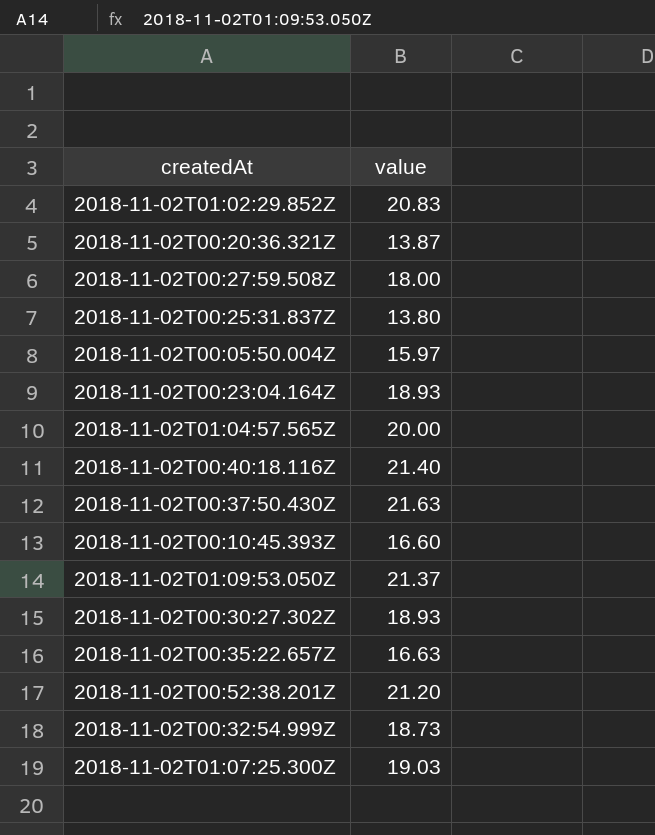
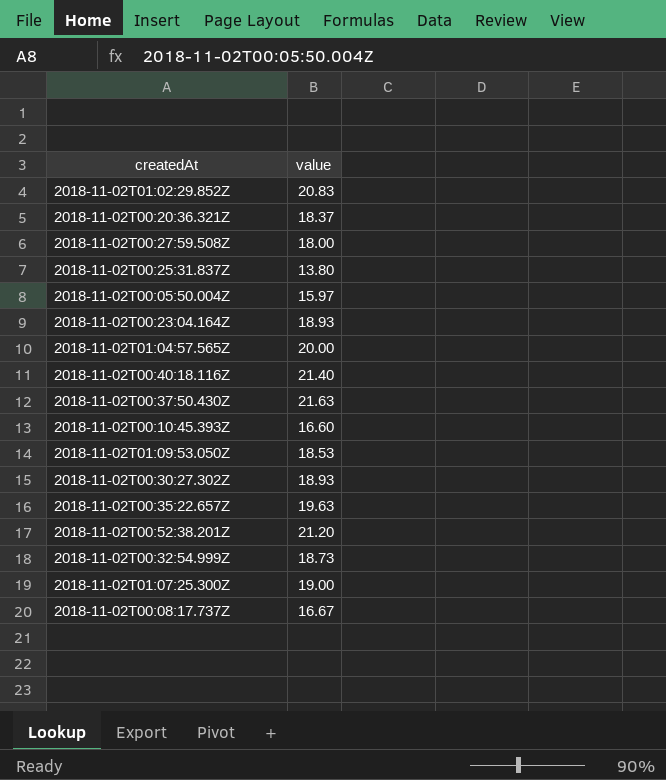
2018-11-02T00:20:36.321Z | value: 13.87 -> 18.37
2018-11-02T01:09:53.050Z | value: 21.37 -> 18.53
2018-11-02T00:35:22.657Z | value: 16.63 -> 19.63
2018-11-02T01:07:25.300Z | value: 19.03 -> 19.00
row 2018-11-02T00:08:17.737Z: none -> 16.67

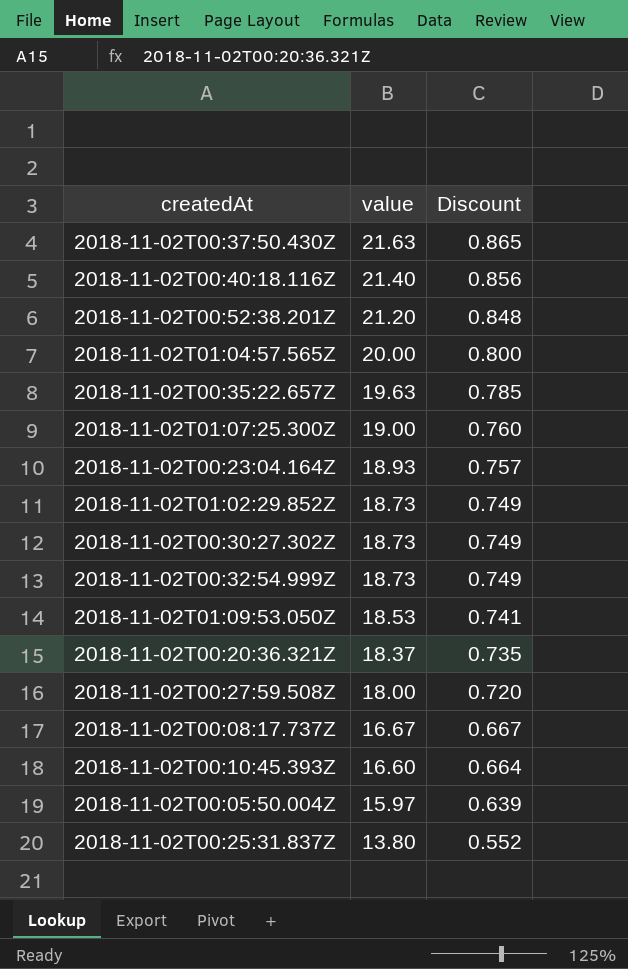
row order: none -> value descending
column Discount | formula: none -> [value] * 0.04
2018-11-02T01:02:29.852Z | value: 20.83 -> 18.73
2018-11-02T00:30:27.302Z | value: 18.93 -> 18.73

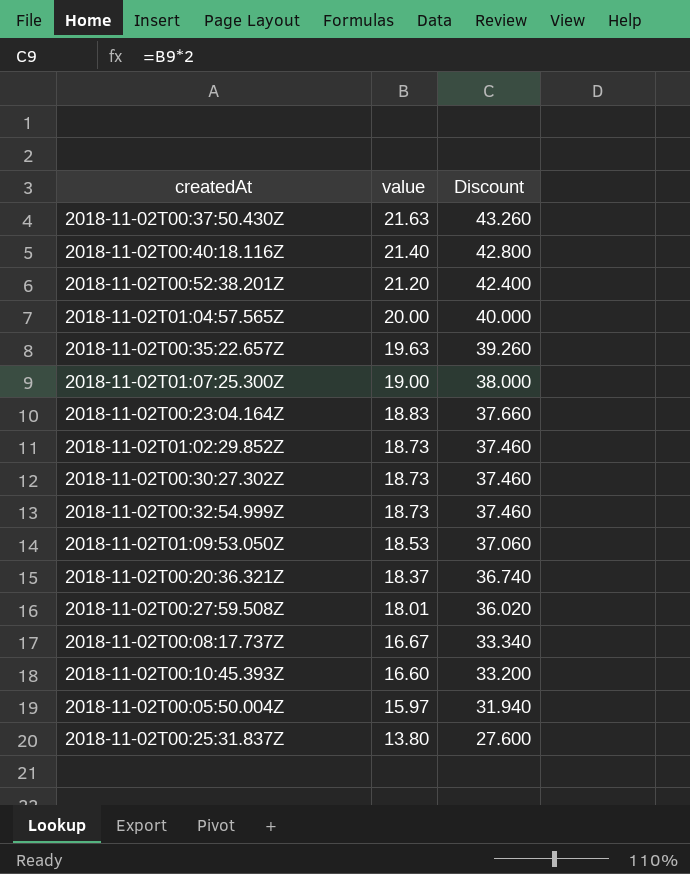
column Discount | formula: [value] * 0.04 -> [value] * 2
2018-11-02T00:23:04.164Z | value: 18.93 -> 18.83
2018-11-02T00:27:59.508Z | value: 18.00 -> 18.01

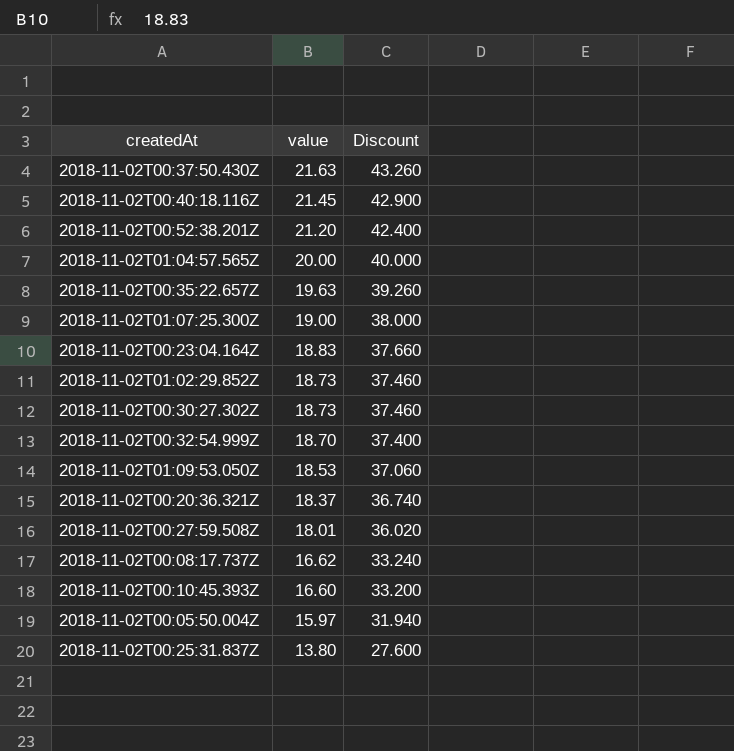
2018-11-02T00:40:18.116Z | value: 21.40 -> 21.45
2018-11-02T00:40:18.116Z | Discount: 42.800 -> 42.900
2018-11-02T00:32:54.999Z | value: 18.73 -> 18.70
2018-11-02T00:32:54.999Z | Discount: 37.460 -> 37.400
2018-11-02T00:08:17.737Z | value: 16.67 -> 16.62
2018-11-02T00:08:17.737Z | Discount: 33.340 -> 33.240

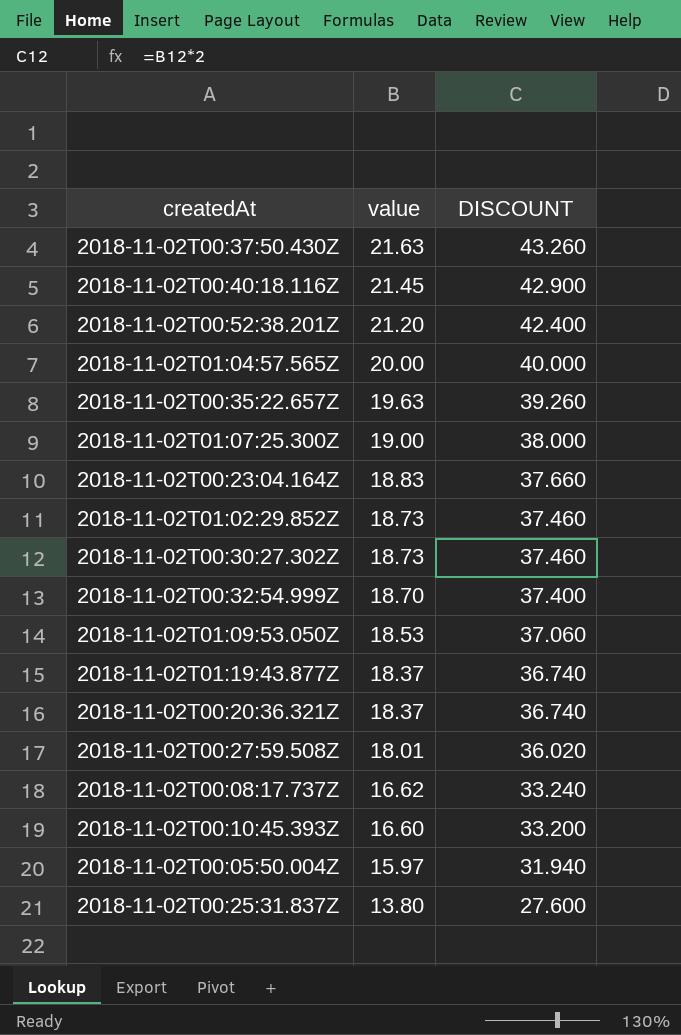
column name: Discount -> DISCOUNT
row 2018-11-02T01:19:43.877Z: none -> 18.37 | 36.740

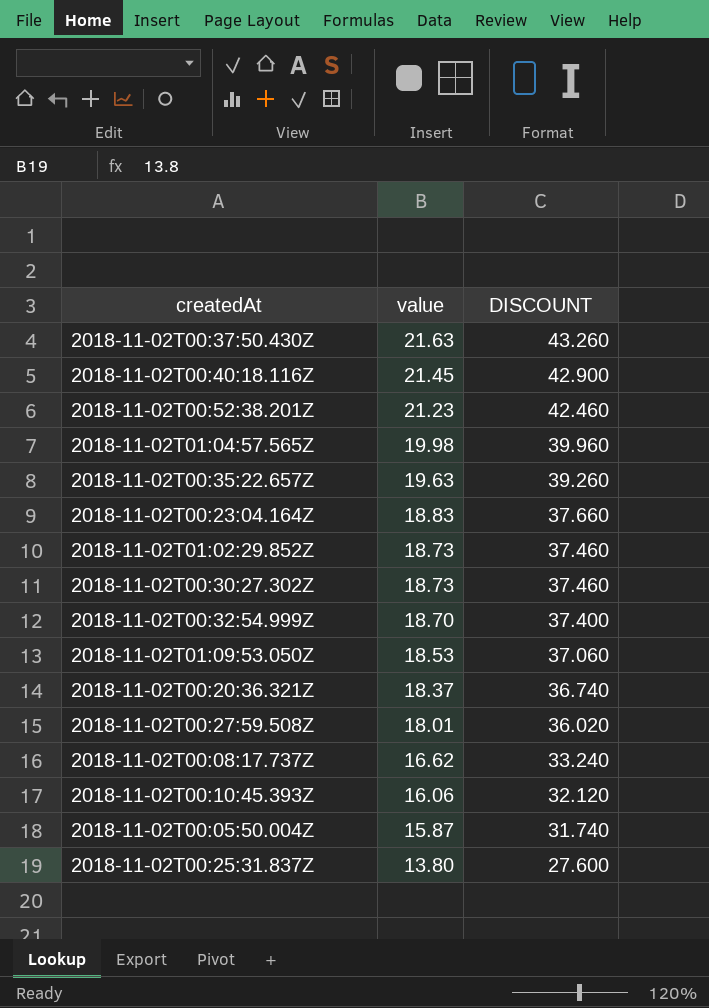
row 2018-11-02T01:07:25.300Z: 19.00 | 38.000 -> none
row 2018-11-02T01:19:43.877Z: 18.37 | 36.740 -> none
2018-11-02T00:52:38.201Z | value: 21.20 -> 21.23
2018-11-02T00:52:38.201Z | DISCOUNT: 42.400 -> 42.460
2018-11-02T01:04:57.565Z | value: 20.00 -> 19.98
2018-11-02T01:04:57.565Z | DISCOUNT: 40.000 -> 39.960
2018-11-02T00:10:45.393Z | value: 16.60 -> 16.06
2018-11-02T00:10:45.393Z | DISCOUNT: 33.200 -> 32.120
2018-11-02T00:05:50.004Z | value: 15.97 -> 15.87
2018-11-02T00:05:50.004Z | DISCOUNT: 31.940 -> 31.740

